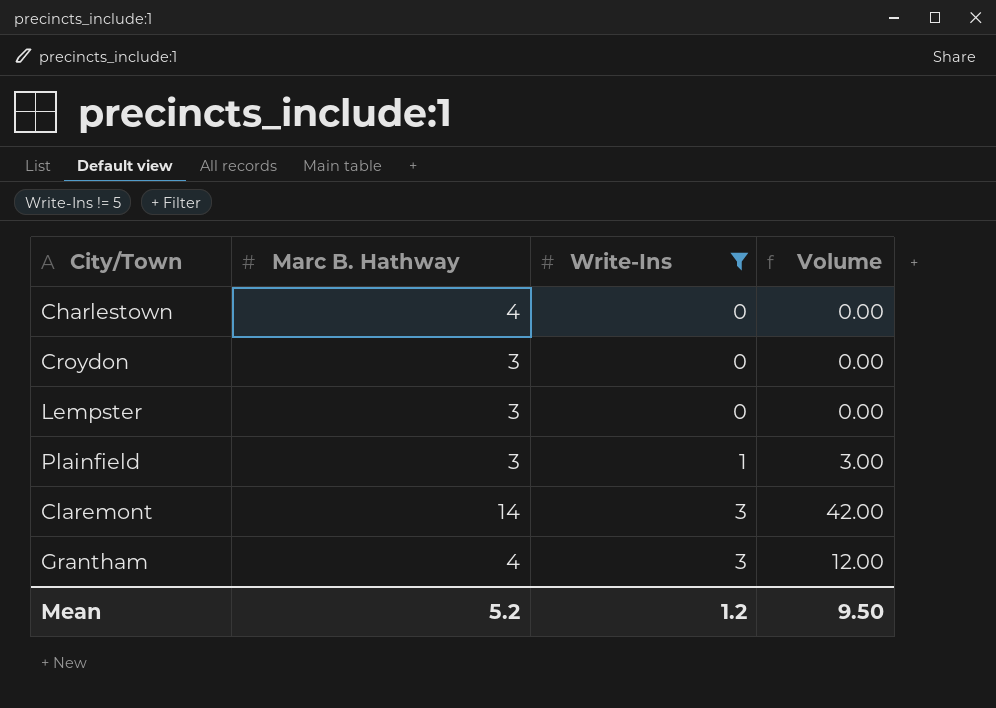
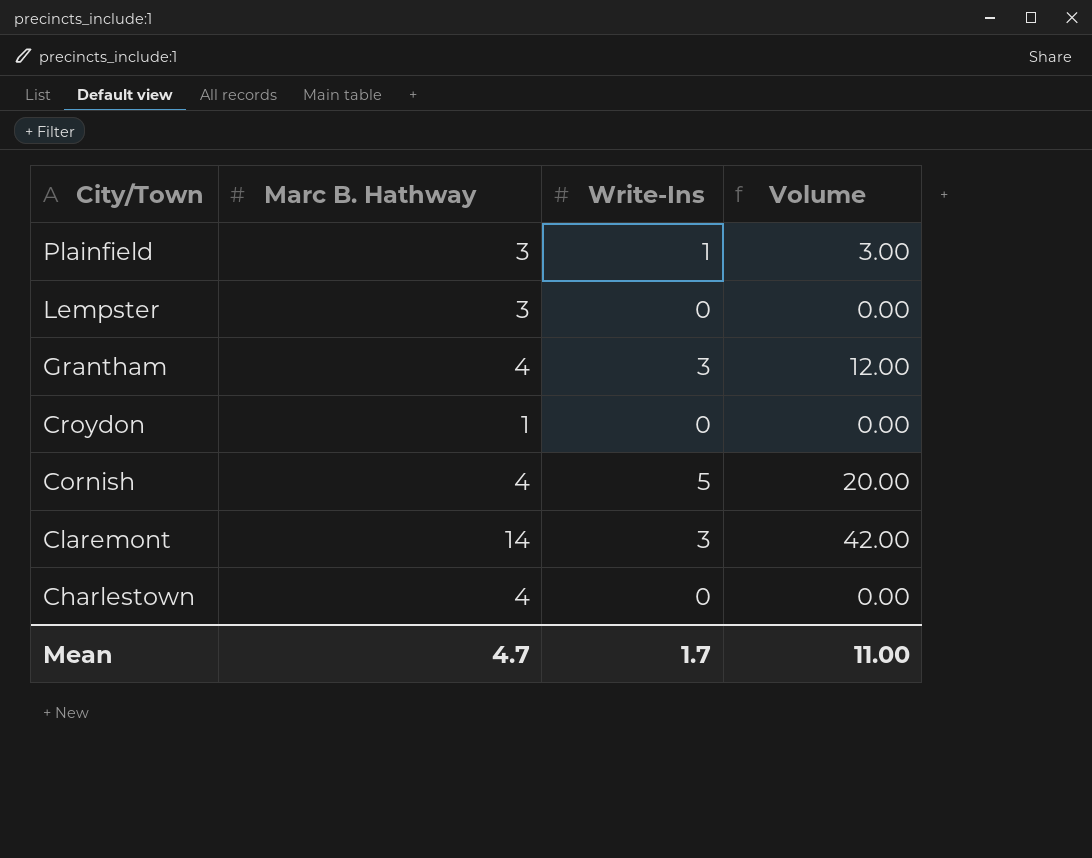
filter: Write-Ins != 5 -> none
row order: Write-Ins ascending -> City/Town descending
Croydon | Marc B. Hathway: 3 -> 1
Mean | Marc B. Hathway: 5.2 -> 4.7
Mean | Write-Ins: 1.2 -> 1.7
Mean | Volume: 9.50 -> 11.00

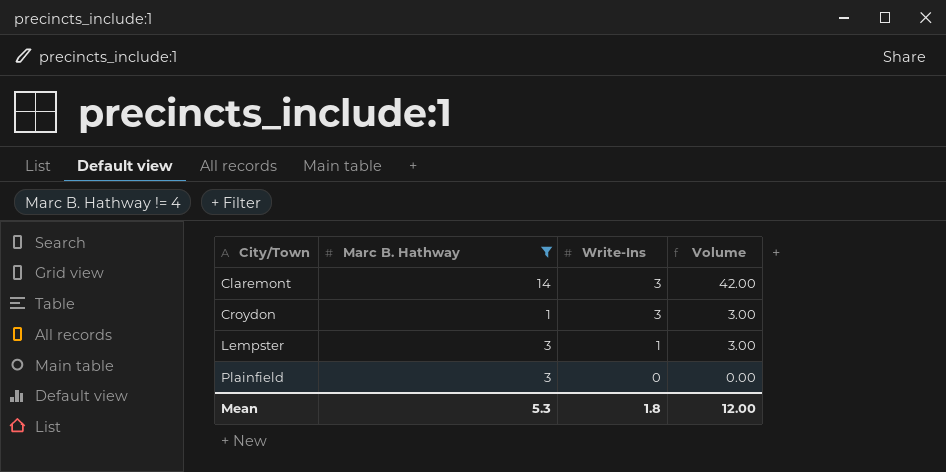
filter: none -> Marc B. Hathway != 4
row order: City/Town descending -> City/Town ascending
Croydon | Write-Ins: 0 -> 3
Croydon | Volume: 0.00 -> 3.00
Lempster | Write-Ins: 0 -> 1
Lempster | Volume: 0.00 -> 3.00
Plainfield | Write-Ins: 1 -> 0
Plainfield | Volume: 3.00 -> 0.00
Mean | Marc B. Hathway: 4.7 -> 5.3
Mean | Write-Ins: 1.7 -> 1.8
Mean | Volume: 11.00 -> 12.00

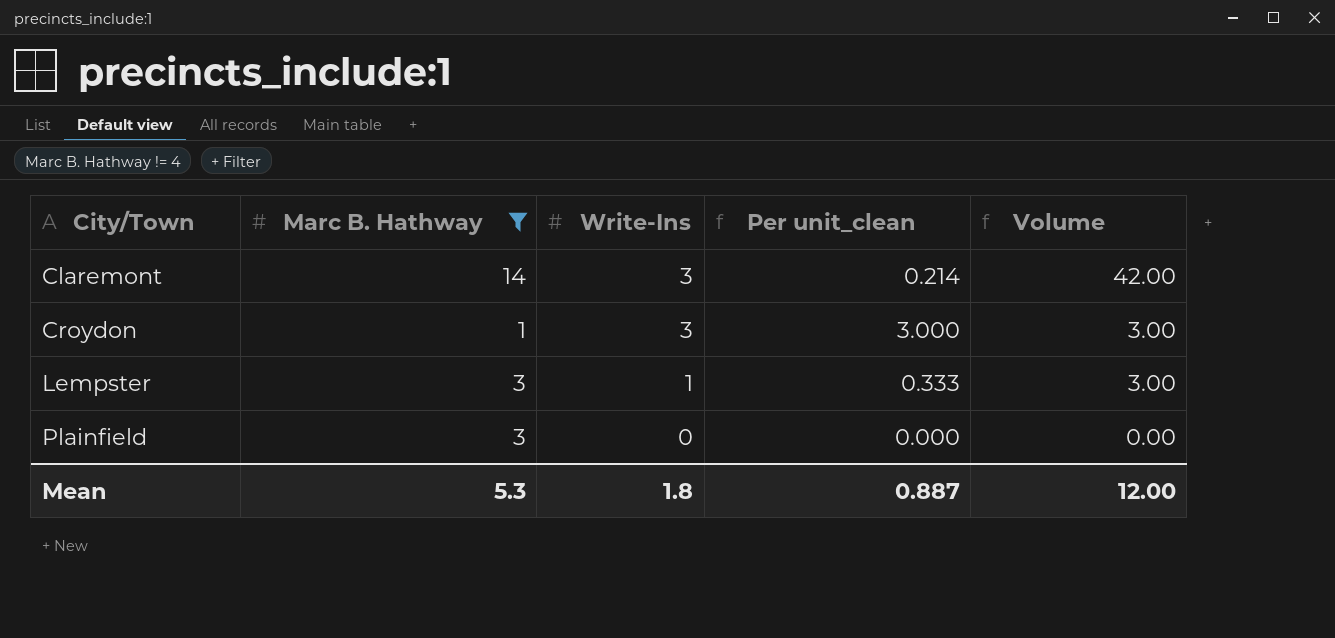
column Per unit_clean | formula: none -> [Write-Ins] / [Marc B. Hathway]

